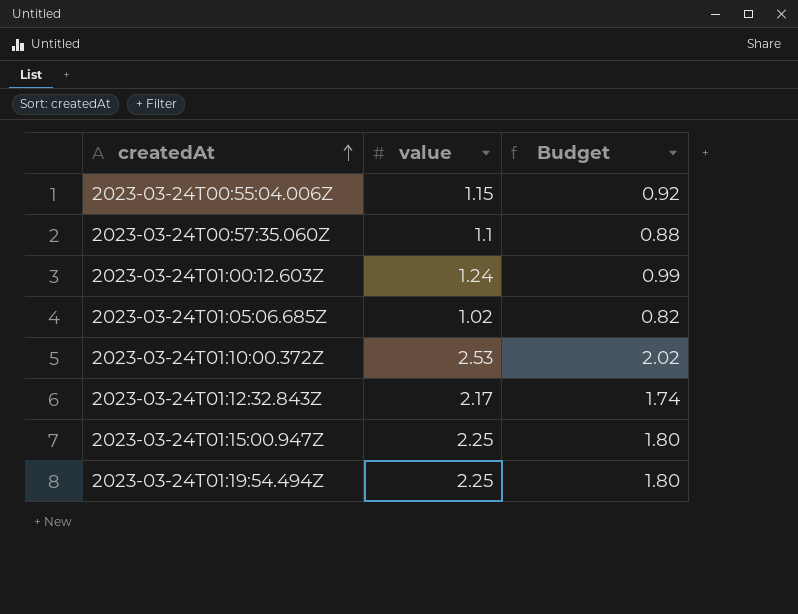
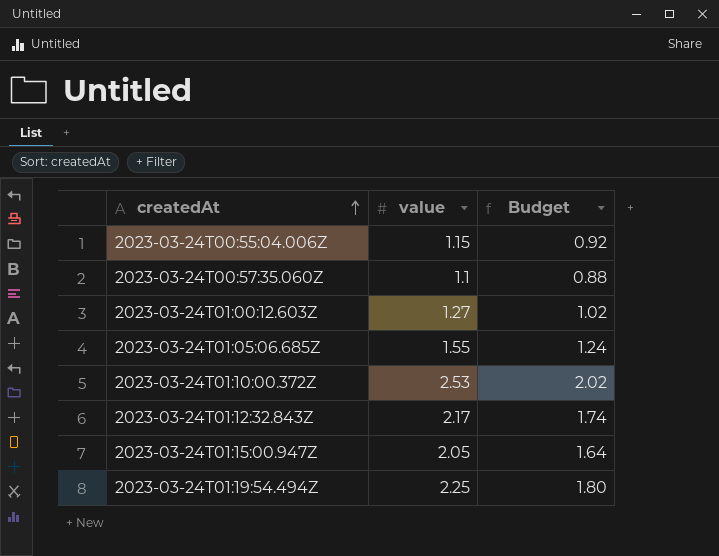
2023-03-24T01:00:12.603Z | value: 1.24 -> 1.27
2023-03-24T01:00:12.603Z | Budget: 0.99 -> 1.02
2023-03-24T01:05:06.685Z | value: 1.02 -> 1.55
2023-03-24T01:05:06.685Z | Budget: 0.82 -> 1.24
2023-03-24T01:15:00.947Z | value: 2.25 -> 2.05
2023-03-24T01:15:00.947Z | Budget: 1.80 -> 1.64

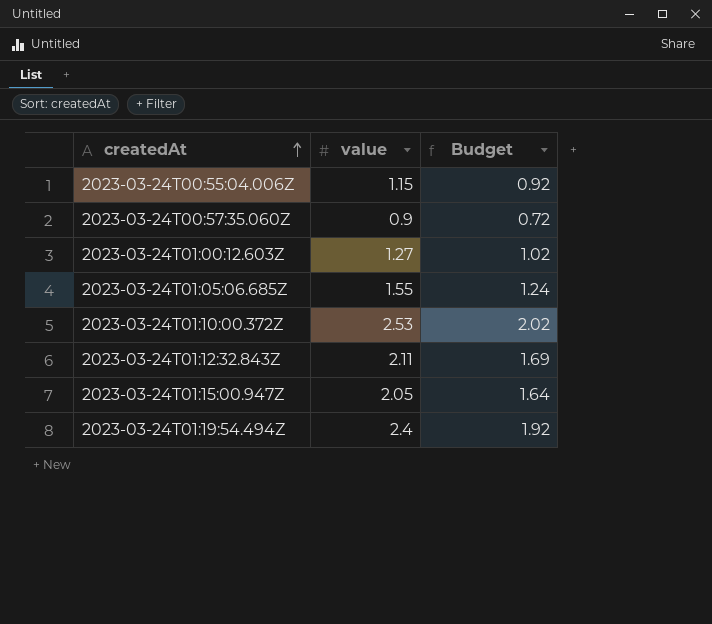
2023-03-24T00:57:35.060Z | value: 1.1 -> 0.9
2023-03-24T00:57:35.060Z | Budget: 0.88 -> 0.72
2023-03-24T01:12:32.843Z | value: 2.17 -> 2.11
2023-03-24T01:12:32.843Z | Budget: 1.74 -> 1.69
2023-03-24T01:19:54.494Z | value: 2.25 -> 2.4
2023-03-24T01:19:54.494Z | Budget: 1.80 -> 1.92

